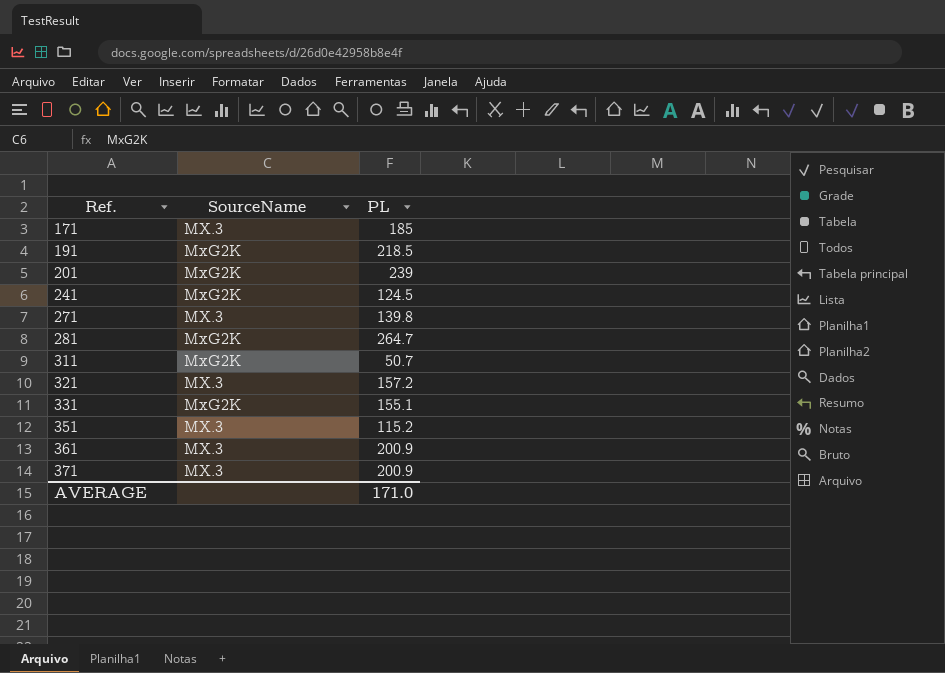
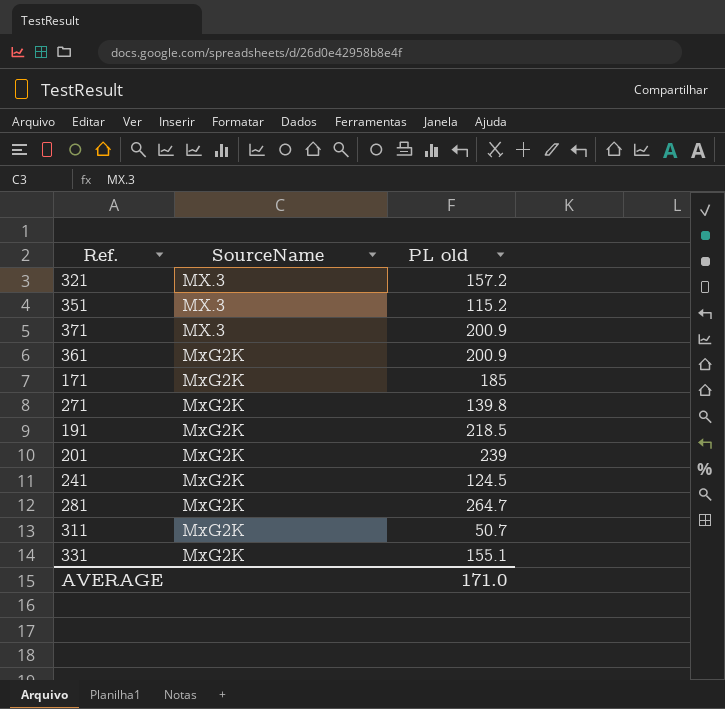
row order: Ref. ascending -> SourceName ascending
column name: PL -> PL old
361 | SourceName: MX.3 -> MxG2K
171 | SourceName: MX.3 -> MxG2K
271 | SourceName: MX.3 -> MxG2K

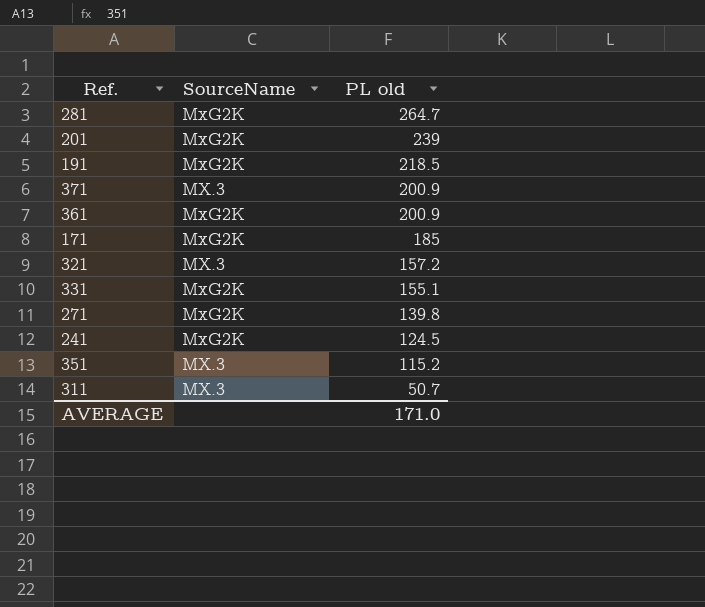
row order: SourceName ascending -> PL old descending
311 | SourceName: MxG2K -> MX.3

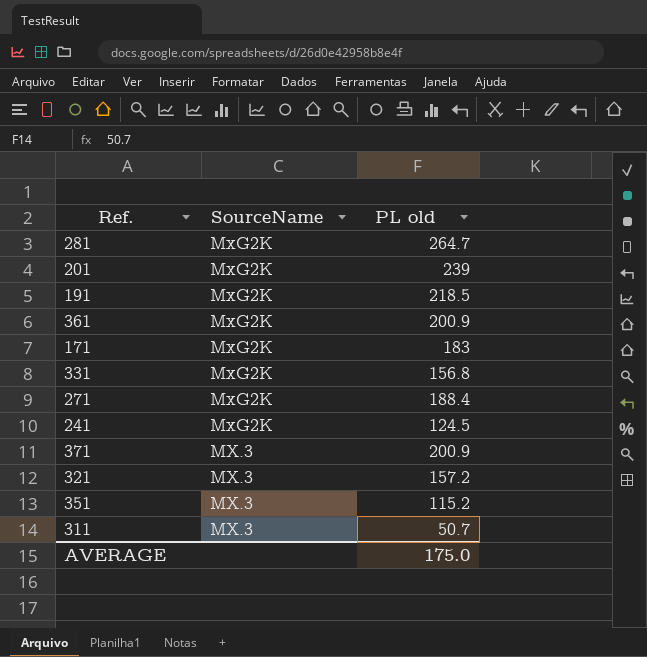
row order: PL old descending -> SourceName descending
171 | PL old: 185 -> 183
331 | PL old: 155.1 -> 156.8
271 | PL old: 139.8 -> 188.4
AVERAGE | PL old: 171.0 -> 175.0

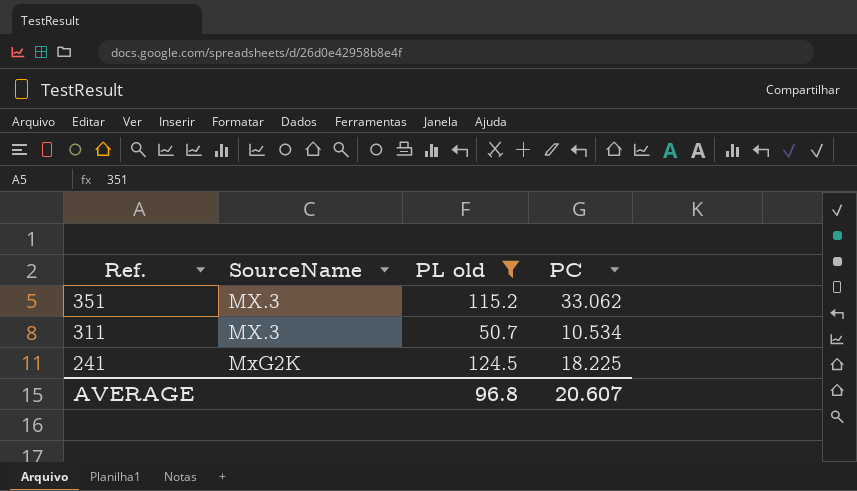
filter: none -> PL old <= 124.5
row order: SourceName descending -> Ref. descending
column PC | position: none -> 4
AVERAGE | PL old: 175.0 -> 96.8

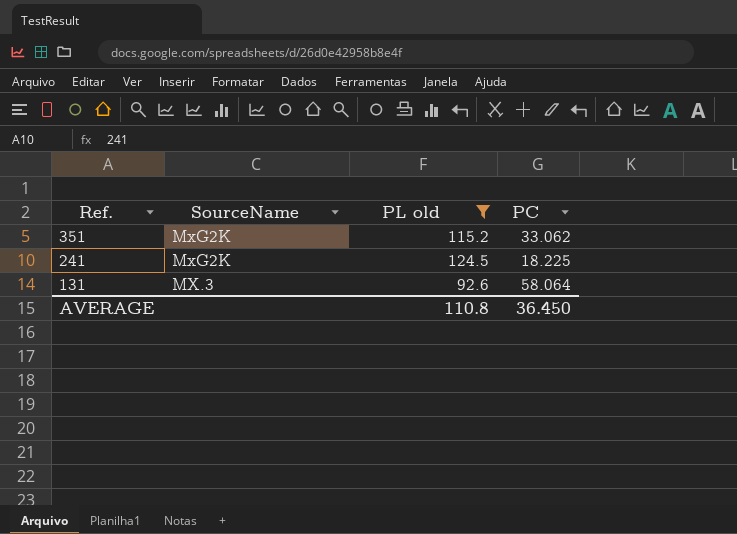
row 311: MX.3 | 50.7 | 10.534 -> none
351 | SourceName: MX.3 -> MxG2K
row 131: none -> MX.3 | 92.6 | 58.064
AVERAGE | PL old: 96.8 -> 110.8
AVERAGE | PC: 20.607 -> 36.450

